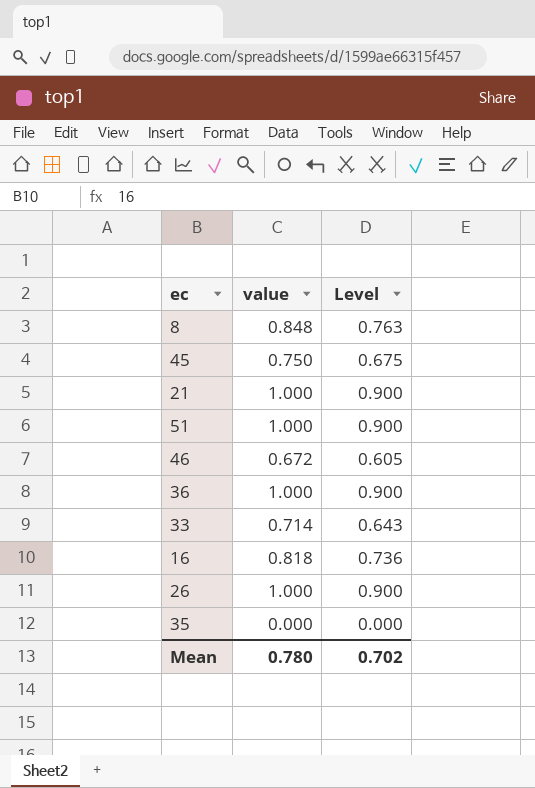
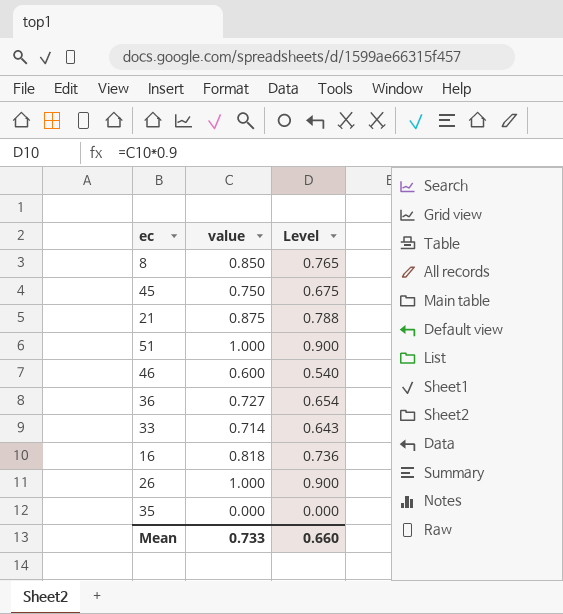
8 | value: 0.848 -> 0.850
8 | Level: 0.763 -> 0.765
21 | value: 1.000 -> 0.875
21 | Level: 0.900 -> 0.788
46 | value: 0.672 -> 0.600
46 | Level: 0.605 -> 0.540
36 | value: 1.000 -> 0.727
36 | Level: 0.900 -> 0.654
Mean | value: 0.780 -> 0.733
Mean | Level: 0.702 -> 0.660

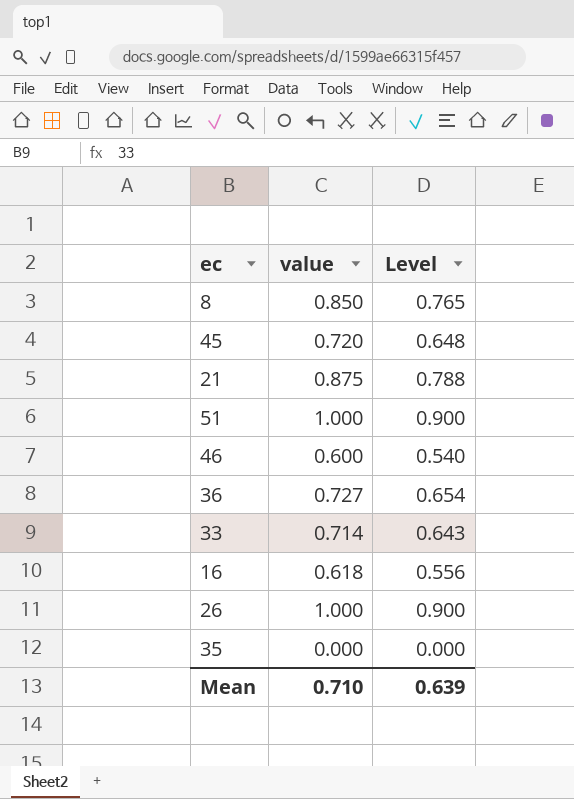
45 | value: 0.750 -> 0.720
45 | Level: 0.675 -> 0.648
16 | value: 0.818 -> 0.618
16 | Level: 0.736 -> 0.556
Mean | value: 0.733 -> 0.710
Mean | Level: 0.660 -> 0.639

